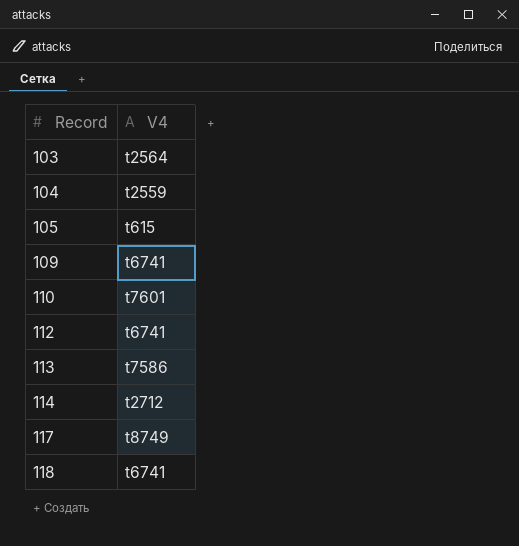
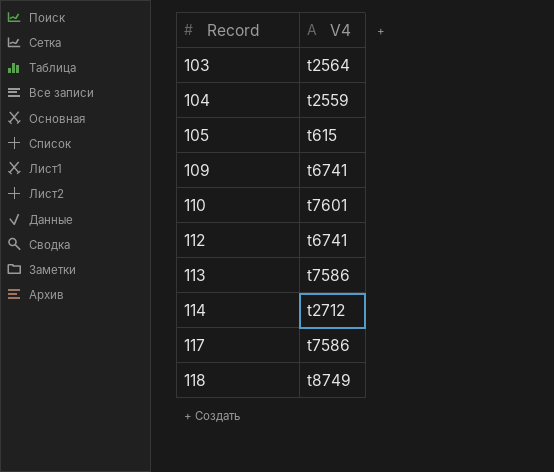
117 | V4: t8749 -> t7586
118 | V4: t6741 -> t8749

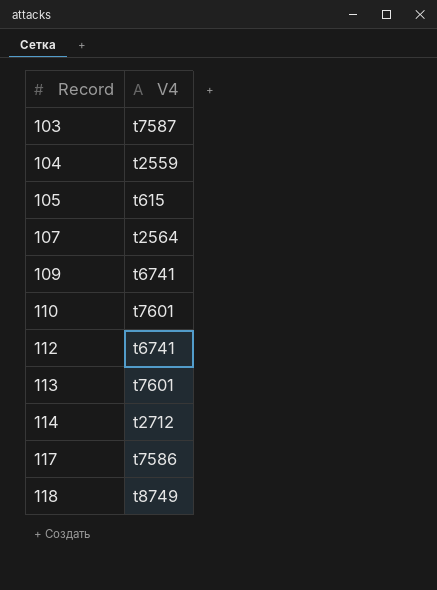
103 | V4: t2564 -> t7587
row 107: none -> t2564
113 | V4: t7586 -> t7601

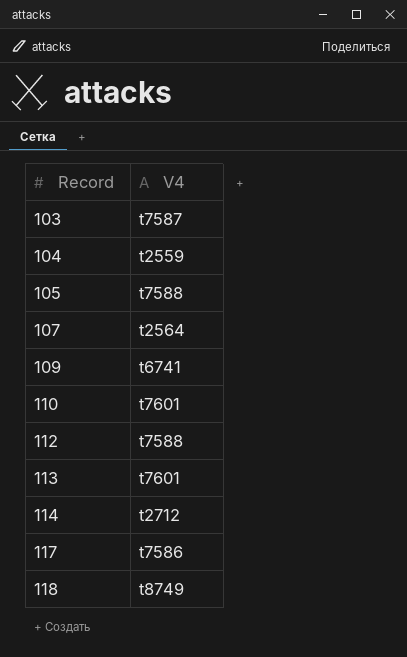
105 | V4: t615 -> t7588
112 | V4: t6741 -> t7588

